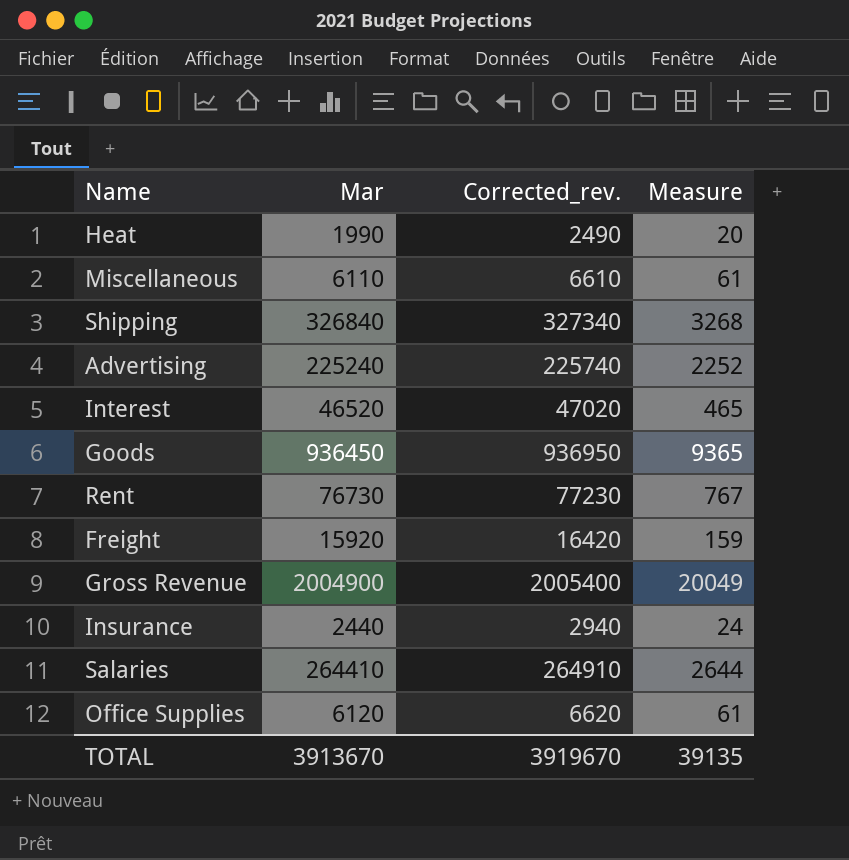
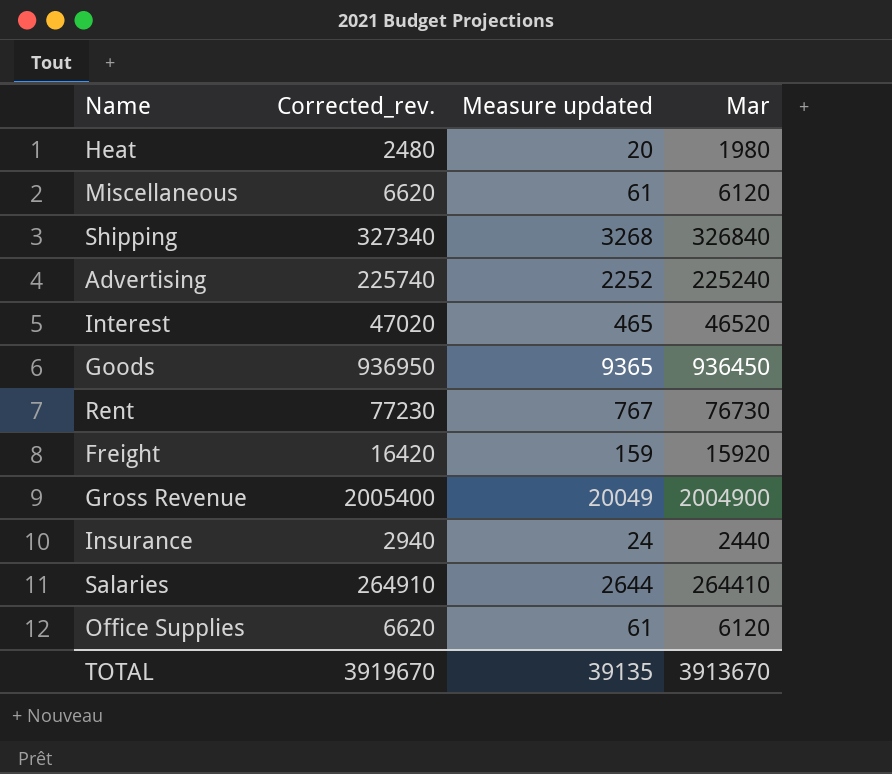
column name: Measure -> Measure updated
column Mar | position: 2 -> 4
Heat | Corrected_rev.: 2490 -> 2480
Heat | Mar: 1990 -> 1980
Miscellaneous | Corrected_rev.: 6610 -> 6620
Miscellaneous | Mar: 6110 -> 6120

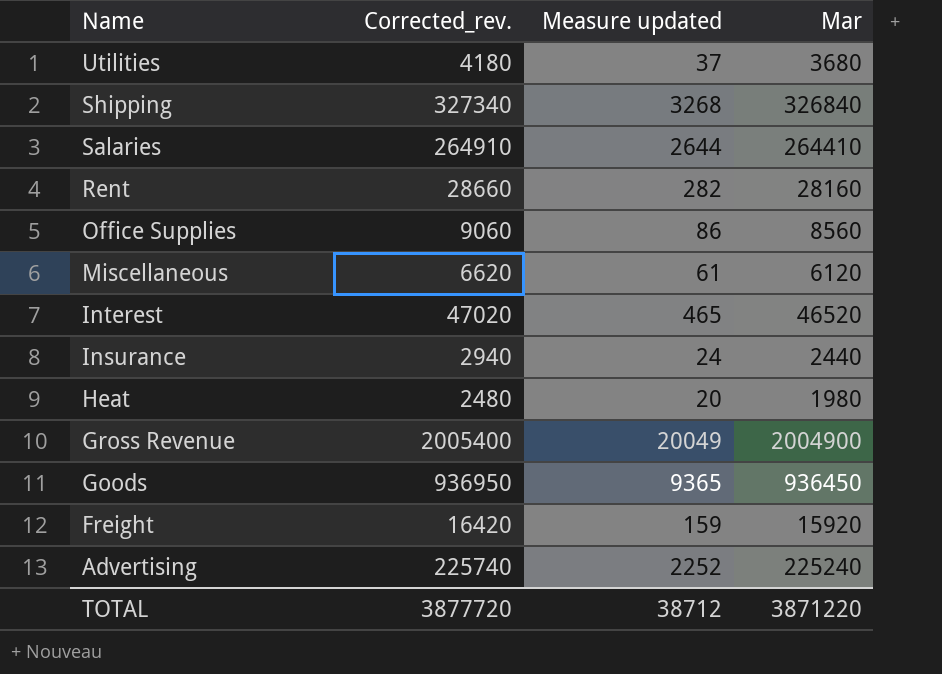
row order: none -> Name descending
row Utilities: none -> 4180 | 37 | 3680
Rent | Corrected_rev.: 77230 -> 28660
Rent | Measure updated: 767 -> 282
Rent | Mar: 76730 -> 28160
Office Supplies | Corrected_rev.: 6620 -> 9060
Office Supplies | Measure updated: 61 -> 86
Office Supplies | Mar: 6120 -> 8560
TOTAL | Corrected_rev.: 3919670 -> 3877720
TOTAL | Measure updated: 39135 -> 38712
TOTAL | Mar: 3913670 -> 3871220

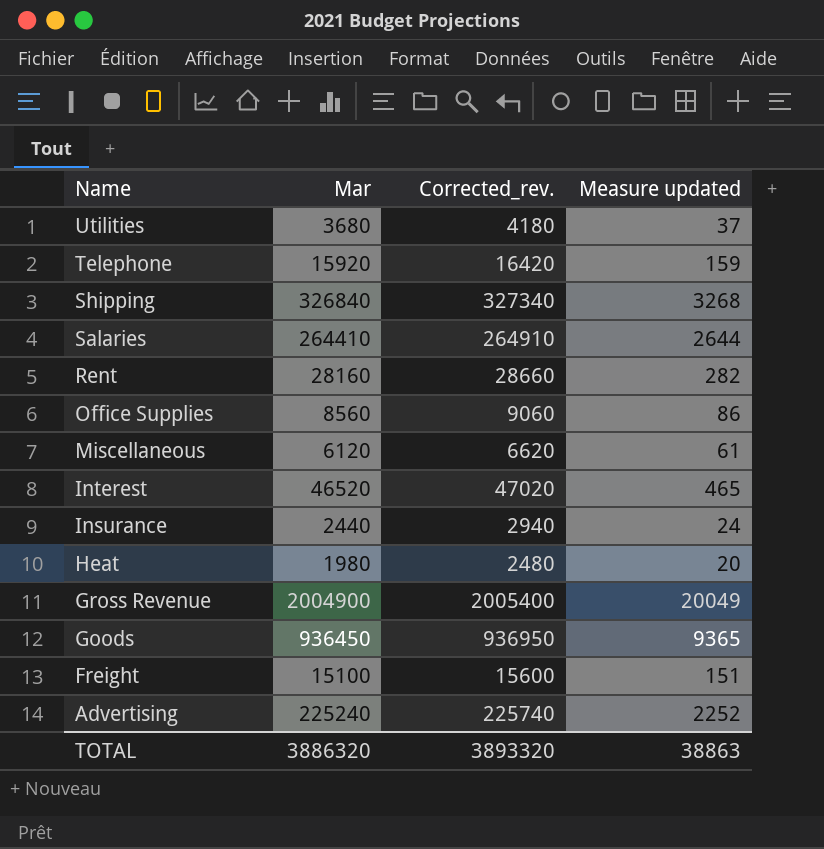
column Mar | position: 4 -> 2
row Telephone: none -> 15920 | 16420 | 159
Freight | Mar: 15920 -> 15100
Freight | Corrected_rev.: 16420 -> 15600
Freight | Measure updated: 159 -> 151
TOTAL | Mar: 3871220 -> 3886320
TOTAL | Corrected_rev.: 3877720 -> 3893320
TOTAL | Measure updated: 38712 -> 38863

